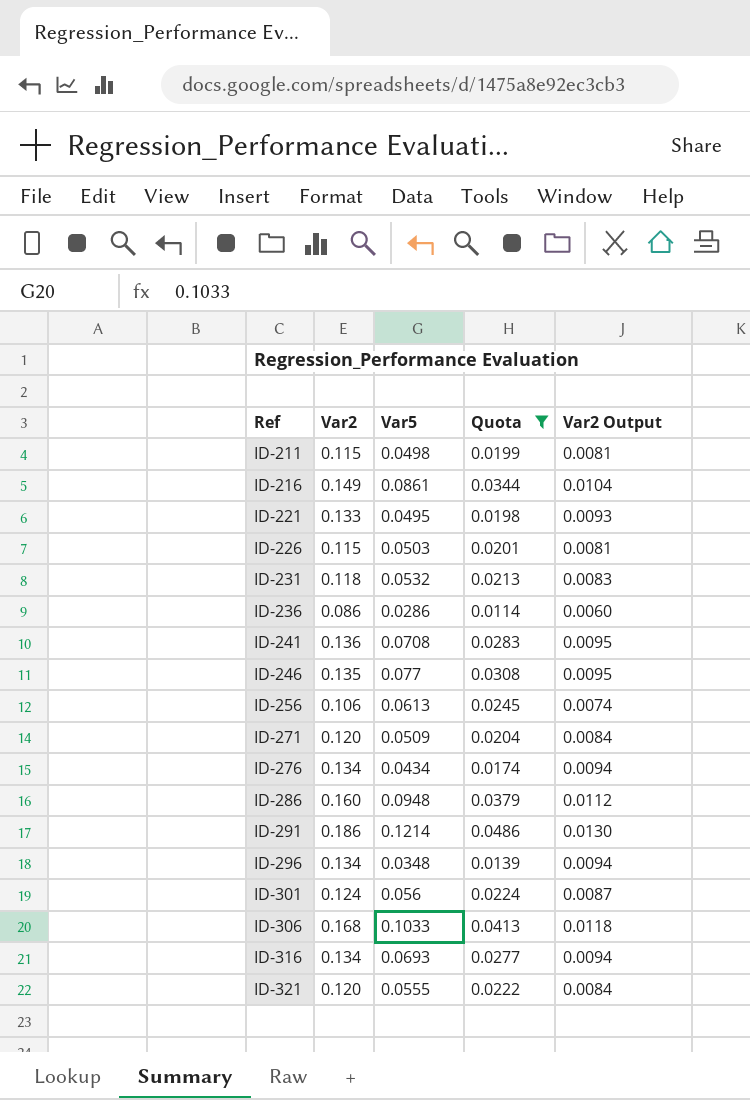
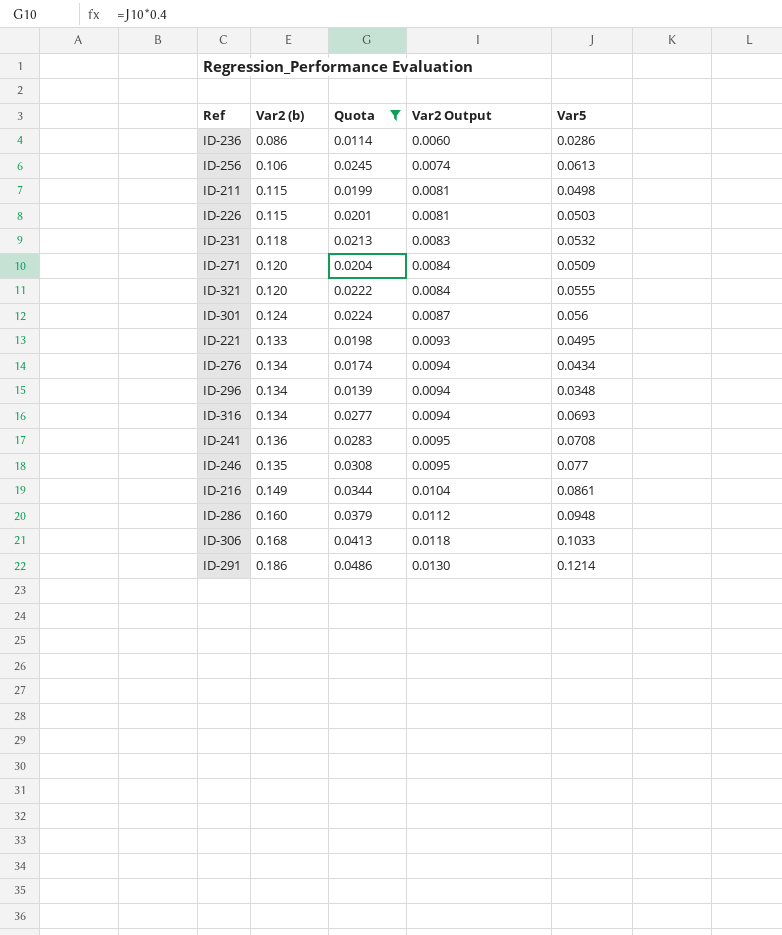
row order: Ref ascending -> Var2 Output ascending
column name: Var2 -> Var2 (b)
column Var5 | position: 3 -> 5

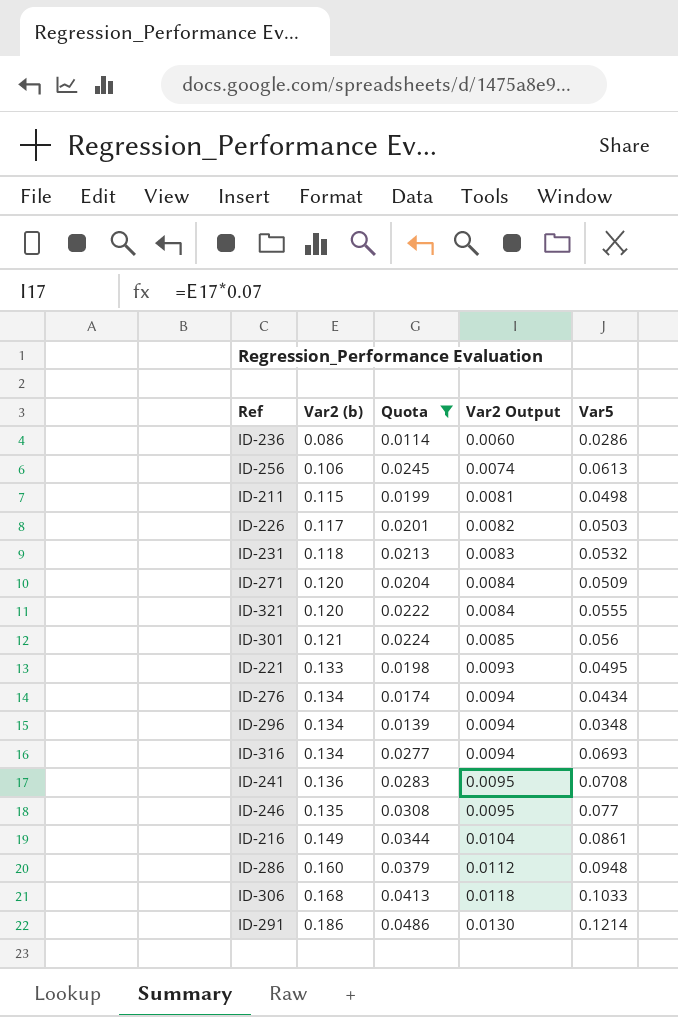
ID-226 | Var2 (b): 0.115 -> 0.117
ID-226 | Var2 Output: 0.0081 -> 0.0082
ID-301 | Var2 (b): 0.124 -> 0.121
ID-301 | Var2 Output: 0.0087 -> 0.0085

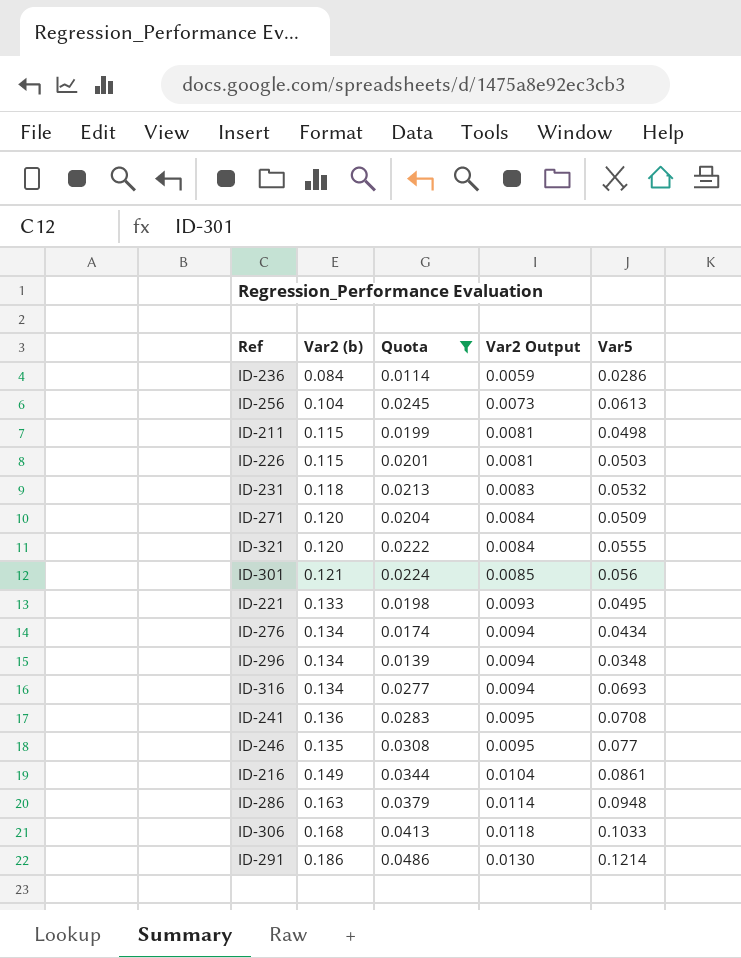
ID-236 | Var2 (b): 0.086 -> 0.084
ID-236 | Var2 Output: 0.0060 -> 0.0059
ID-256 | Var2 (b): 0.106 -> 0.104
ID-256 | Var2 Output: 0.0074 -> 0.0073
ID-226 | Var2 (b): 0.117 -> 0.115
ID-226 | Var2 Output: 0.0082 -> 0.0081
ID-286 | Var2 (b): 0.160 -> 0.163
ID-286 | Var2 Output: 0.0112 -> 0.0114

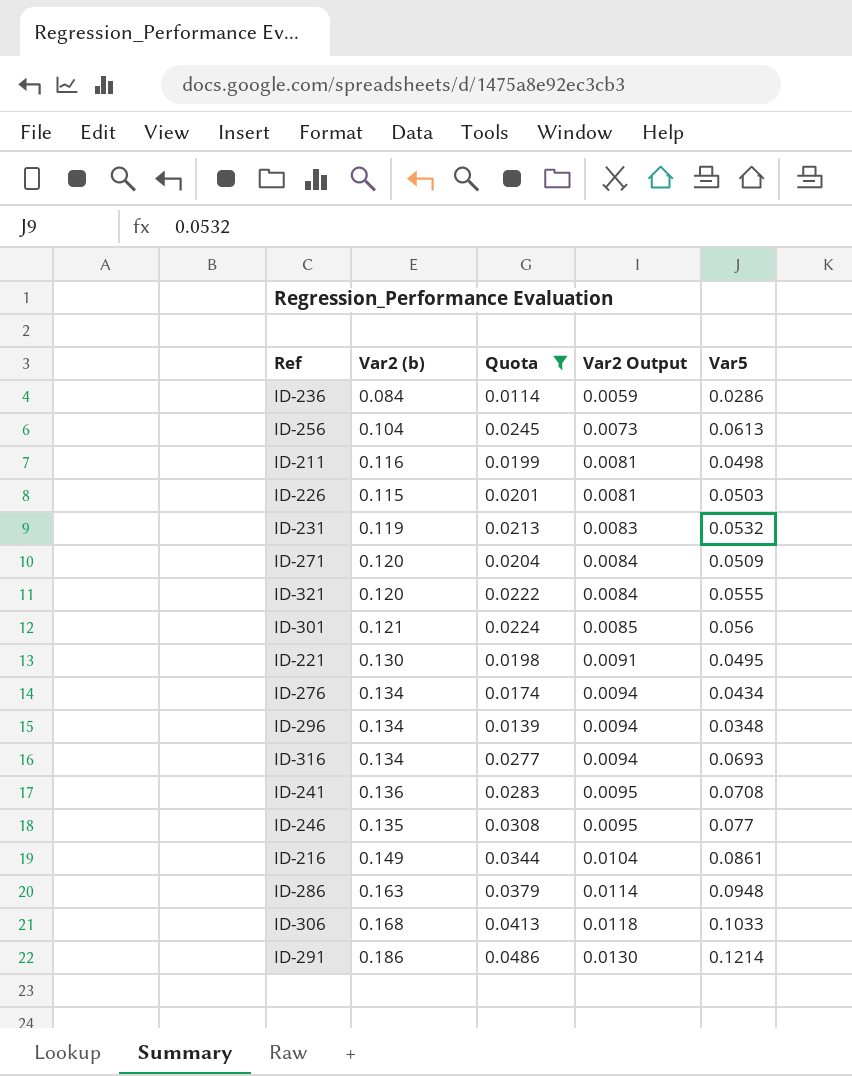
ID-211 | Var2 (b): 0.115 -> 0.116
ID-231 | Var2 (b): 0.118 -> 0.119
ID-221 | Var2 (b): 0.133 -> 0.130
ID-221 | Var2 Output: 0.0093 -> 0.0091

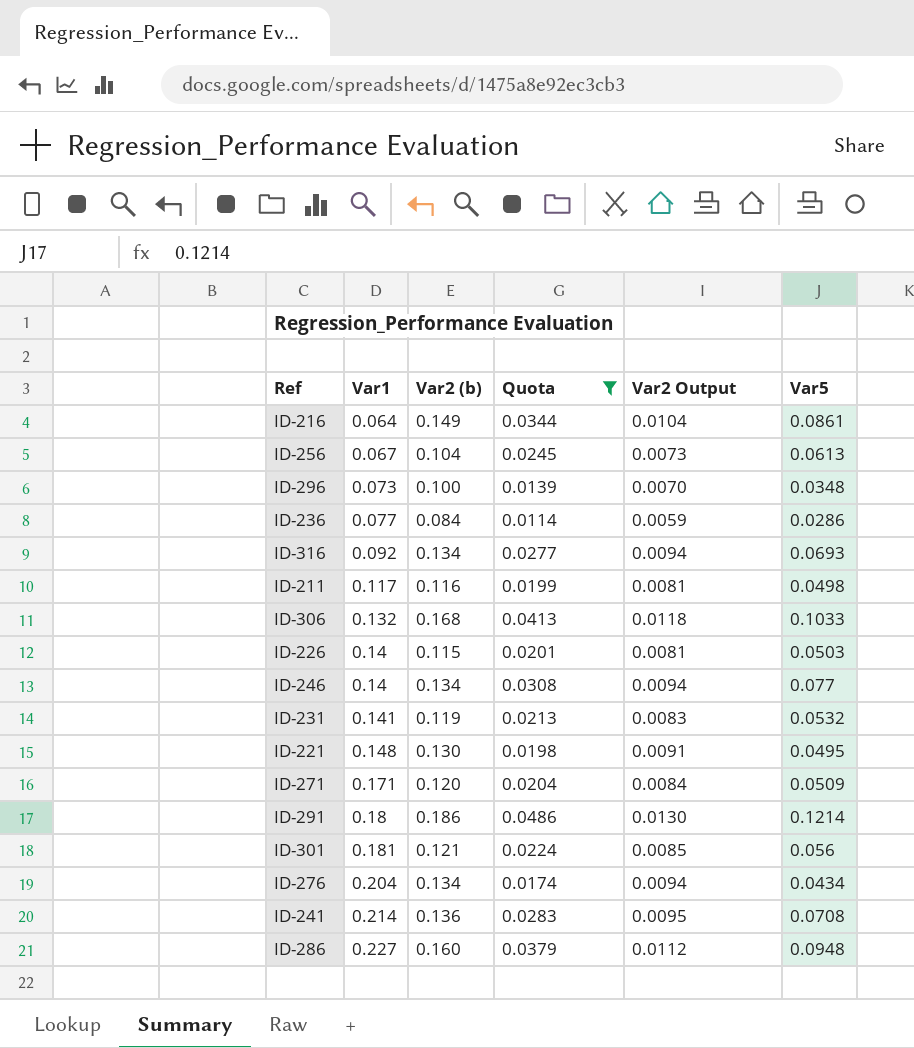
row order: Var2 Output ascending -> Var1 ascending
column Var1 | position: none -> 2
row ID-321: 0.120 | 0.0222 | 0.0084 | 0.0555 -> none
ID-296 | Var2 (b): 0.134 -> 0.100
ID-296 | Var2 Output: 0.0094 -> 0.0070
ID-246 | Var2 (b): 0.135 -> 0.134
ID-246 | Var2 Output: 0.0095 -> 0.0094
ID-286 | Var2 (b): 0.163 -> 0.160
ID-286 | Var2 Output: 0.0114 -> 0.0112

